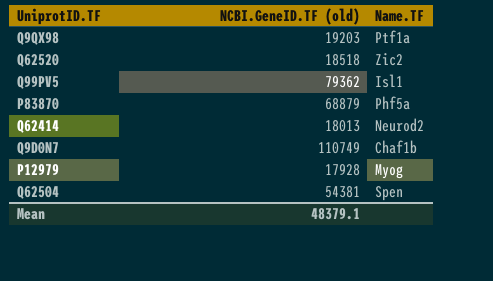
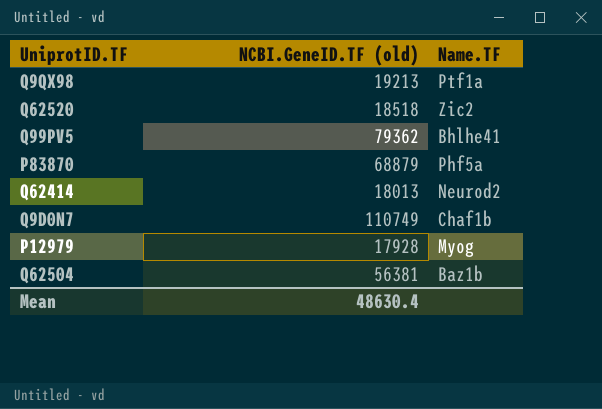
Q9QX98 | NCBI.GeneID.TF (old): 19203 -> 19213
Q99PV5 | Name.TF: Isl1 -> Bhlhe41
Q62504 | NCBI.GeneID.TF (old): 54381 -> 56381
Q62504 | Name.TF: Spen -> Baz1b
Mean | NCBI.GeneID.TF (old): 48379.1 -> 48630.4

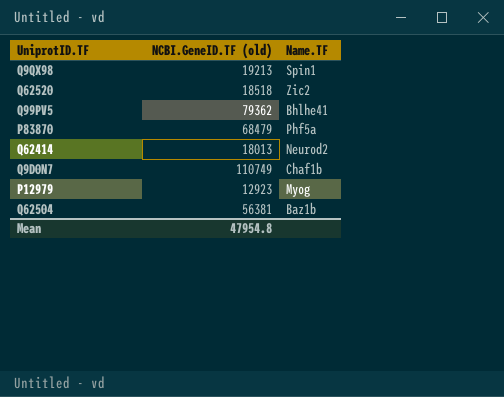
Q9QX98 | Name.TF: Ptf1a -> Spin1
P83870 | NCBI.GeneID.TF (old): 68879 -> 68479
P12979 | NCBI.GeneID.TF (old): 17928 -> 12923
Mean | NCBI.GeneID.TF (old): 48630.4 -> 47954.8

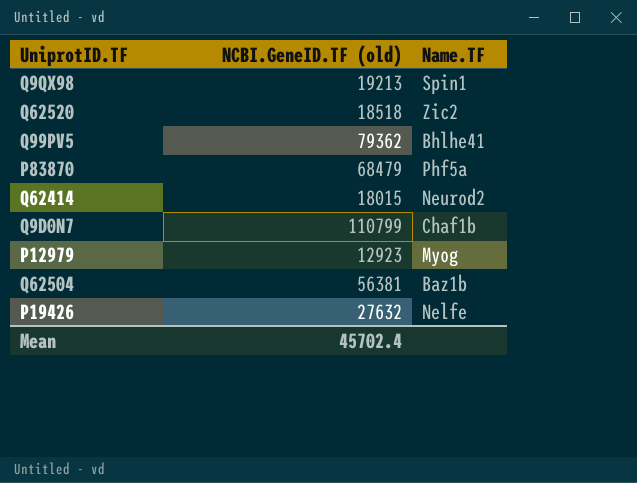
Q62414 | NCBI.GeneID.TF (old): 18013 -> 18015
Q9D0N7 | NCBI.GeneID.TF (old): 110749 -> 110799
row P19426: none -> 27632 | Nelfe
Mean | NCBI.GeneID.TF (old): 47954.8 -> 45702.4

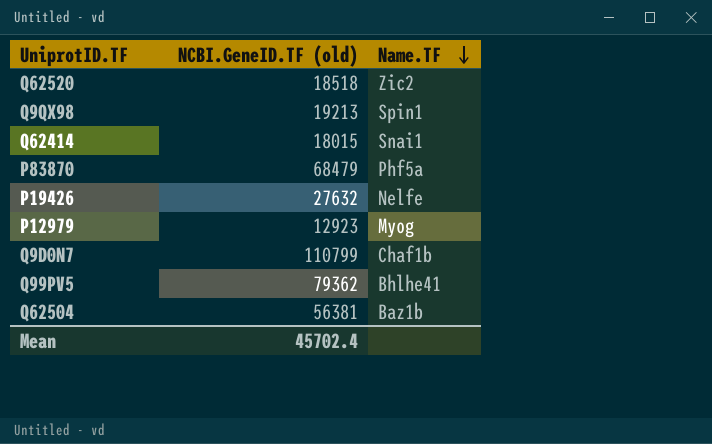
row order: none -> Name.TF descending
Q62414 | Name.TF: Neurod2 -> Snai1

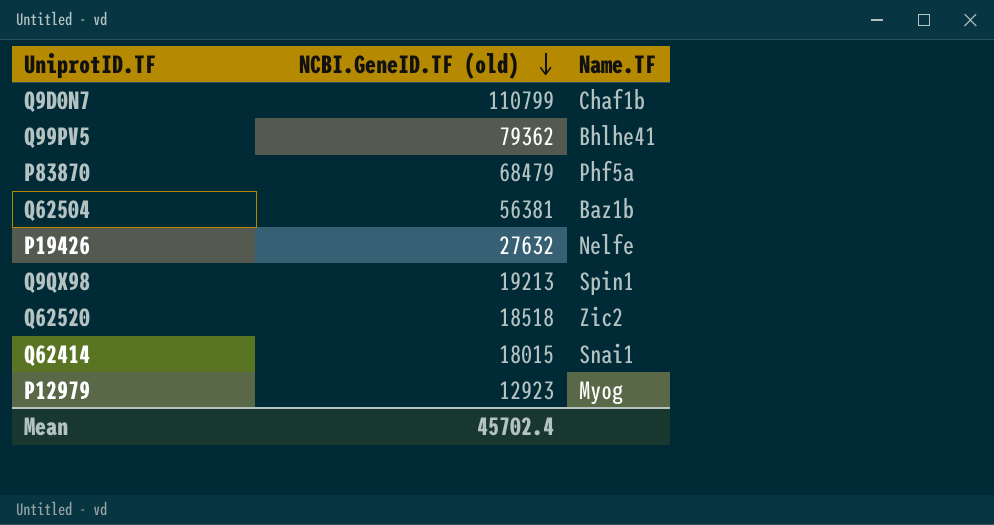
row order: Name.TF descending -> NCBI.GeneID.TF (old) descending

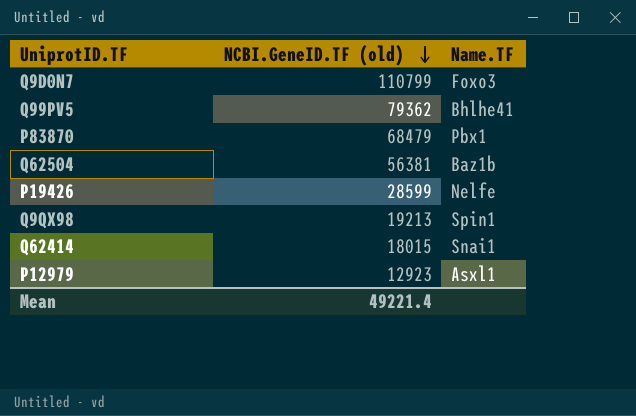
row Q62520: 18518 | Zic2 -> none
Q9D0N7 | Name.TF: Chaf1b -> Foxo3
P83870 | Name.TF: Phf5a -> Pbx1
P19426 | NCBI.GeneID.TF (old): 27632 -> 28599
P12979 | Name.TF: Myog -> Asxl1
Mean | NCBI.GeneID.TF (old): 45702.4 -> 49221.4

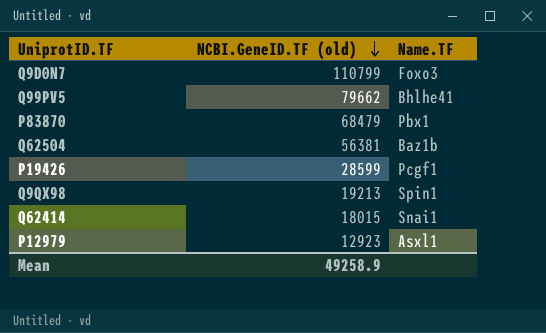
Q99PV5 | NCBI.GeneID.TF (old): 79362 -> 79662
P19426 | Name.TF: Nelfe -> Pcgf1
Mean | NCBI.GeneID.TF (old): 49221.4 -> 49258.9

